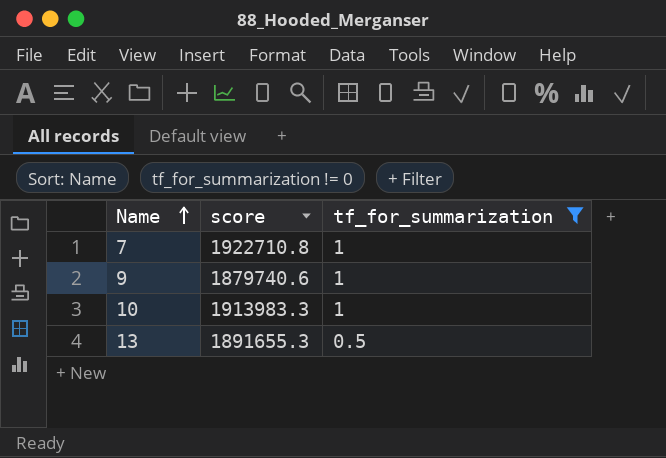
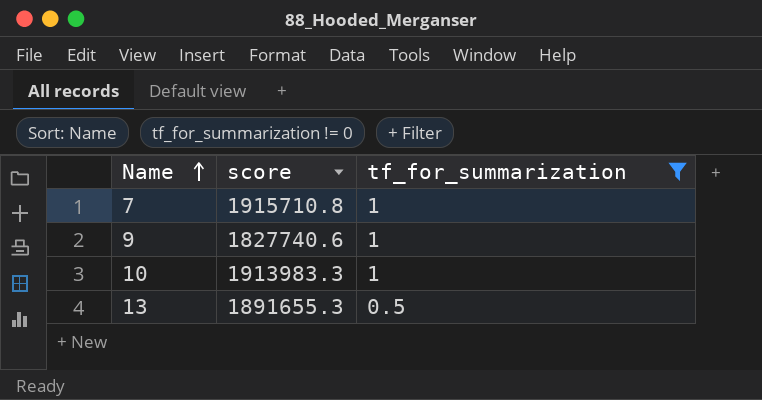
7 | score: 1922710.8 -> 1915710.8
9 | score: 1879740.6 -> 1827740.6

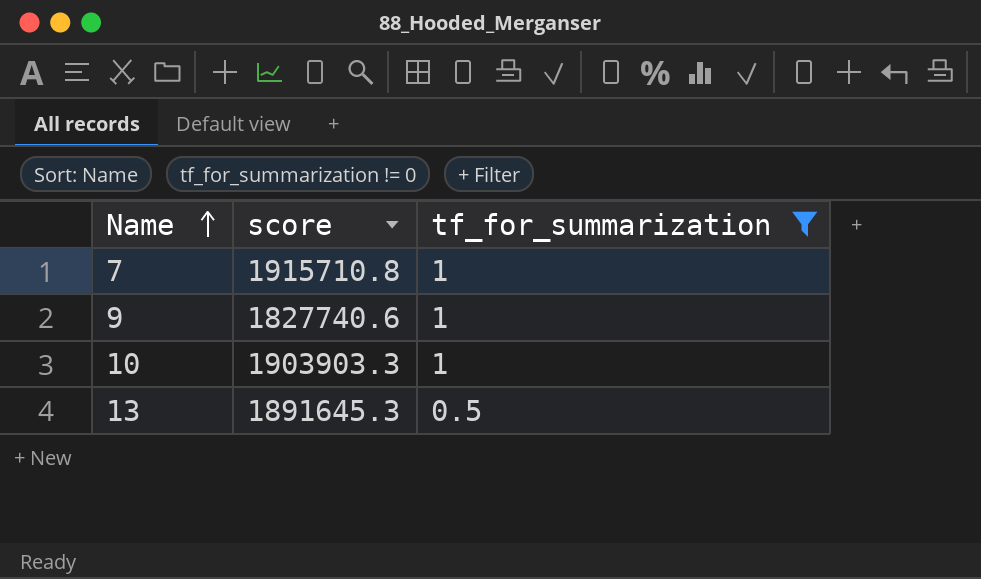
10 | score: 1913983.3 -> 1903903.3
13 | score: 1891655.3 -> 1891645.3

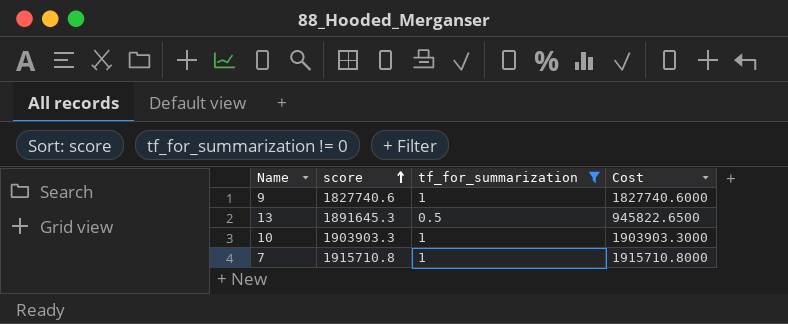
row order: Name ascending -> score ascending
column Cost | formula: none -> [score] * [tf_for_summarization]

